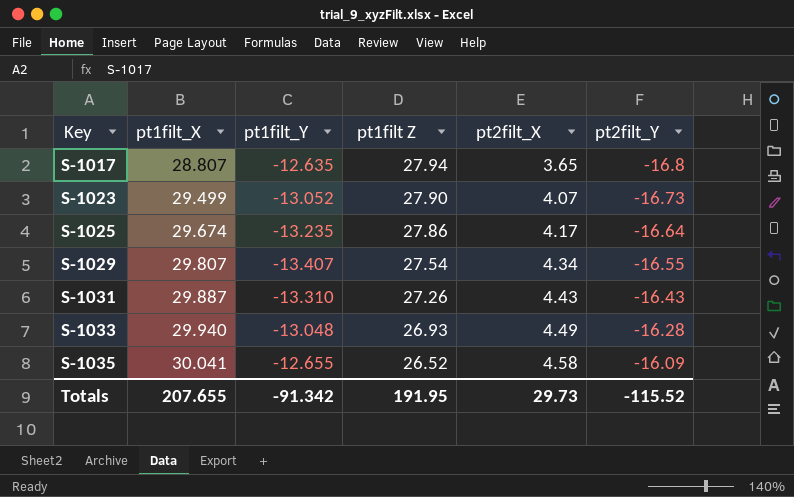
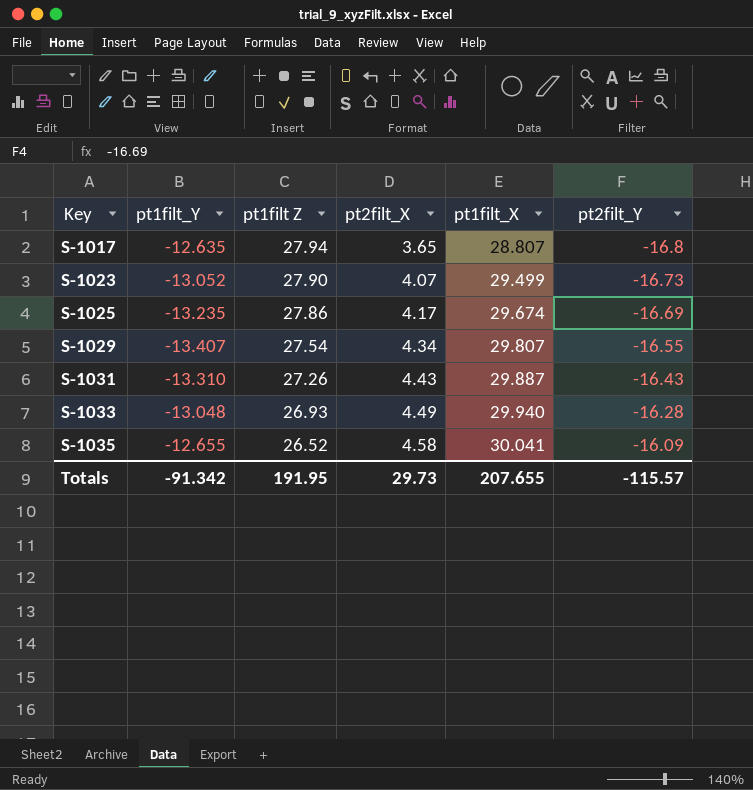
column pt1filt_X | position: 2 -> 5
S-1025 | pt2filt_Y: -16.64 -> -16.69
Totals | pt2filt_Y: -115.52 -> -115.57

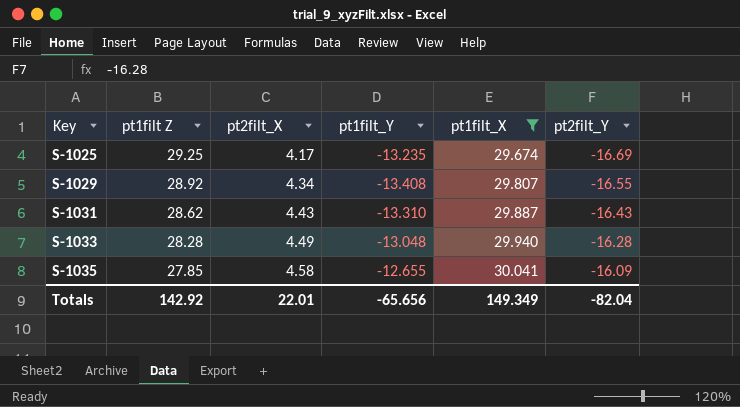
filter: none -> pt1filt_X >= 29.674
column pt1filt_Y | position: 2 -> 4
S-1025 | pt1filt Z: 27.86 -> 29.25
S-1029 | pt1filt Z: 27.54 -> 28.92
S-1029 | pt1filt_Y: -13.407 -> -13.408
S-1031 | pt1filt Z: 27.26 -> 28.62
S-1033 | pt1filt Z: 26.93 -> 28.28
S-1035 | pt1filt Z: 26.52 -> 27.85
Totals | pt1filt Z: 191.95 -> 142.92
Totals | pt2filt_X: 29.73 -> 22.01
Totals | pt1filt_Y: -91.342 -> -65.656
Totals | pt1filt_X: 207.655 -> 149.349
Totals | pt2filt_Y: -115.57 -> -82.04

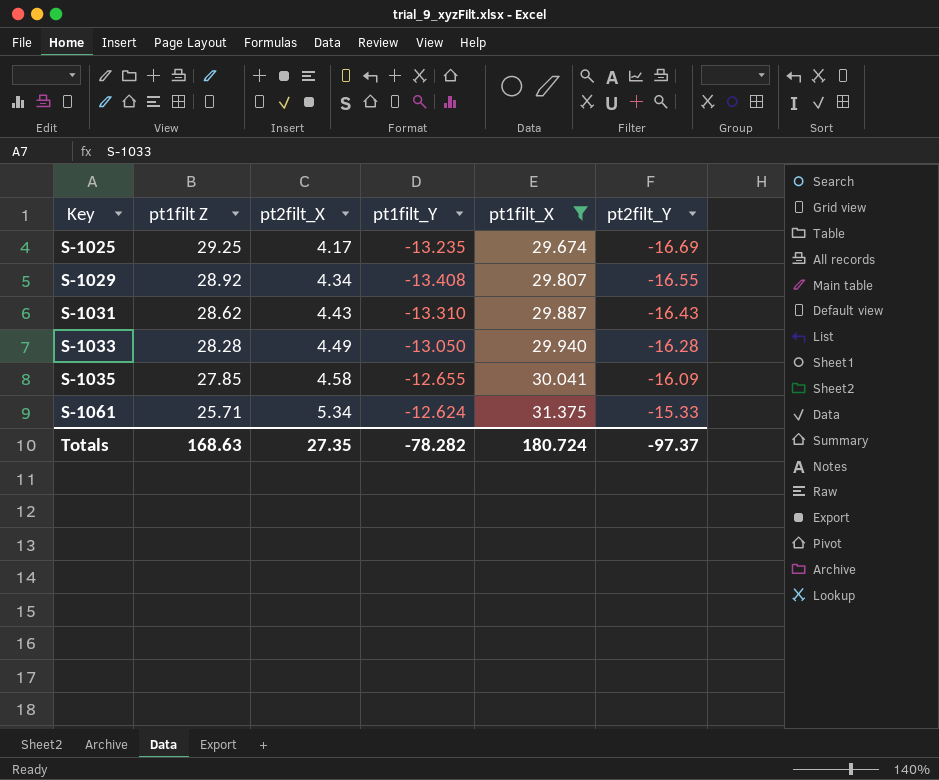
S-1033 | pt1filt_Y: -13.048 -> -13.050
row S-1061: none -> 25.71 | 5.34 | -12.624 | 31.375 | -15.33
Totals | pt1filt Z: 142.92 -> 168.63
Totals | pt2filt_X: 22.01 -> 27.35
Totals | pt1filt_Y: -65.656 -> -78.282
Totals | pt1filt_X: 149.349 -> 180.724
Totals | pt2filt_Y: -82.04 -> -97.37

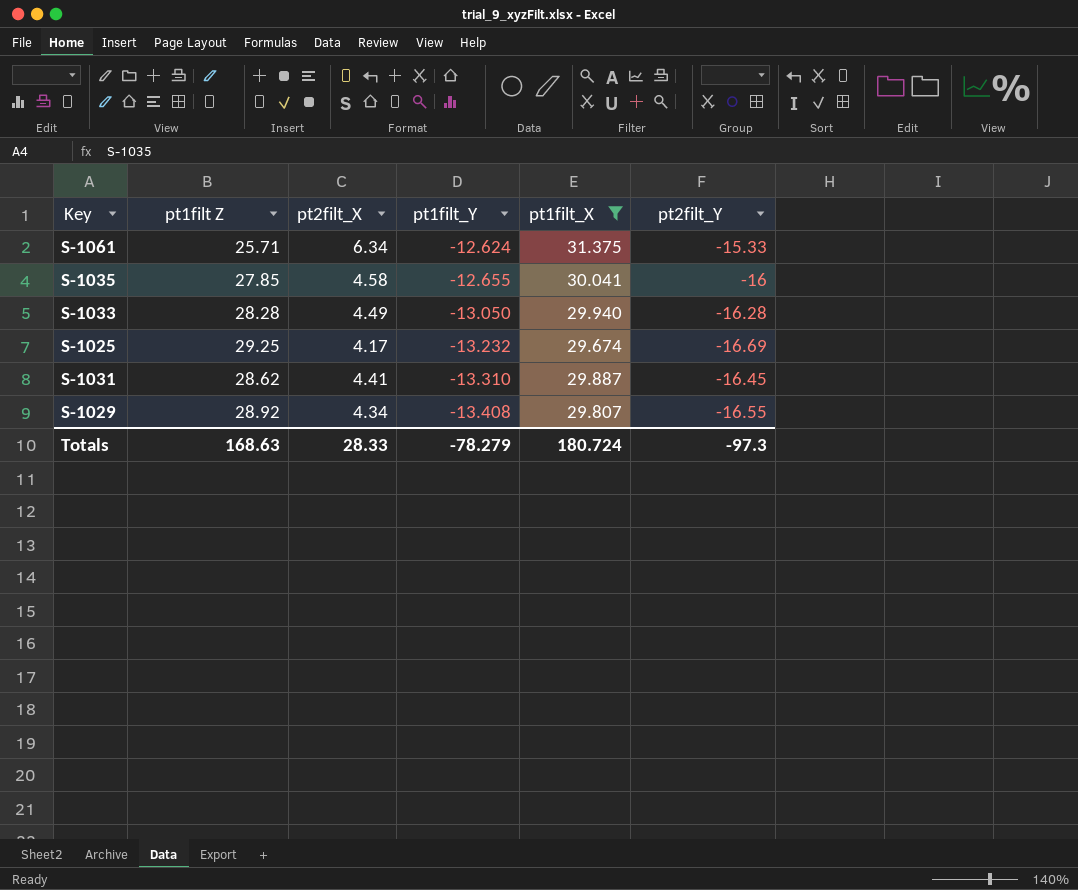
row order: Key ascending -> pt1filt_Y descending
S-1061 | pt2filt_X: 5.34 -> 6.34
S-1035 | pt2filt_Y: -16.09 -> -16
S-1025 | pt1filt_Y: -13.235 -> -13.232
S-1031 | pt2filt_X: 4.43 -> 4.41
S-1031 | pt2filt_Y: -16.43 -> -16.45
Totals | pt2filt_X: 27.35 -> 28.33
Totals | pt1filt_Y: -78.282 -> -78.279
Totals | pt2filt_Y: -97.37 -> -97.3

